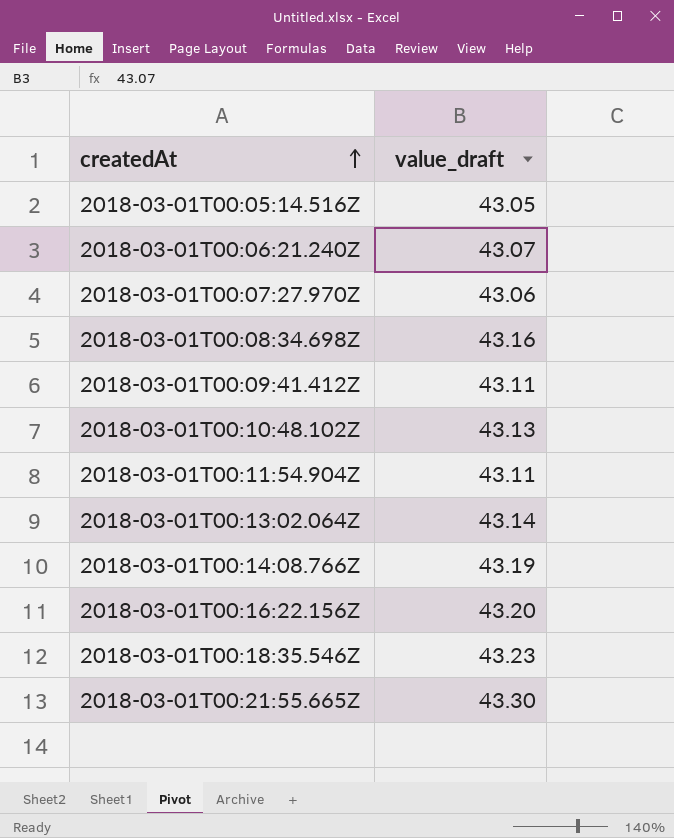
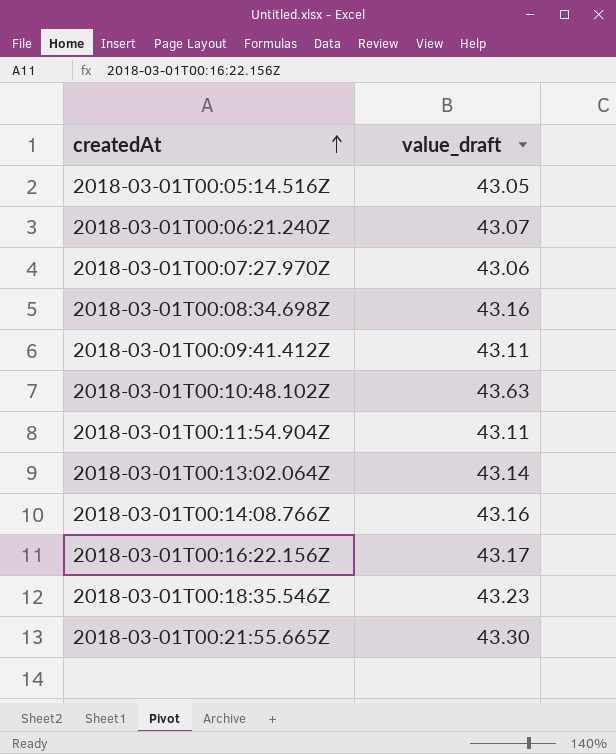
2018-03-01T00:10:48.102Z | value_draft: 43.13 -> 43.63
2018-03-01T00:14:08.766Z | value_draft: 43.19 -> 43.16
2018-03-01T00:16:22.156Z | value_draft: 43.20 -> 43.17

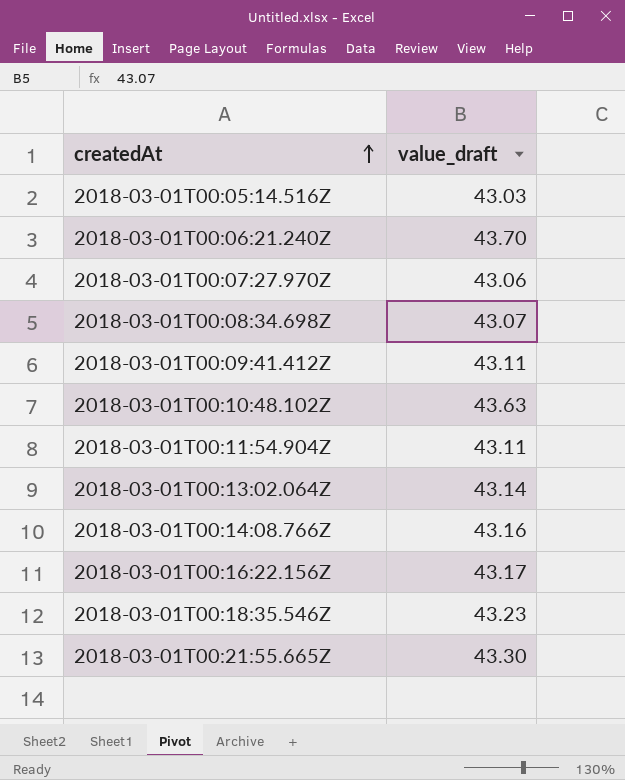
2018-03-01T00:05:14.516Z | value_draft: 43.05 -> 43.03
2018-03-01T00:06:21.240Z | value_draft: 43.07 -> 43.70
2018-03-01T00:08:34.698Z | value_draft: 43.16 -> 43.07

